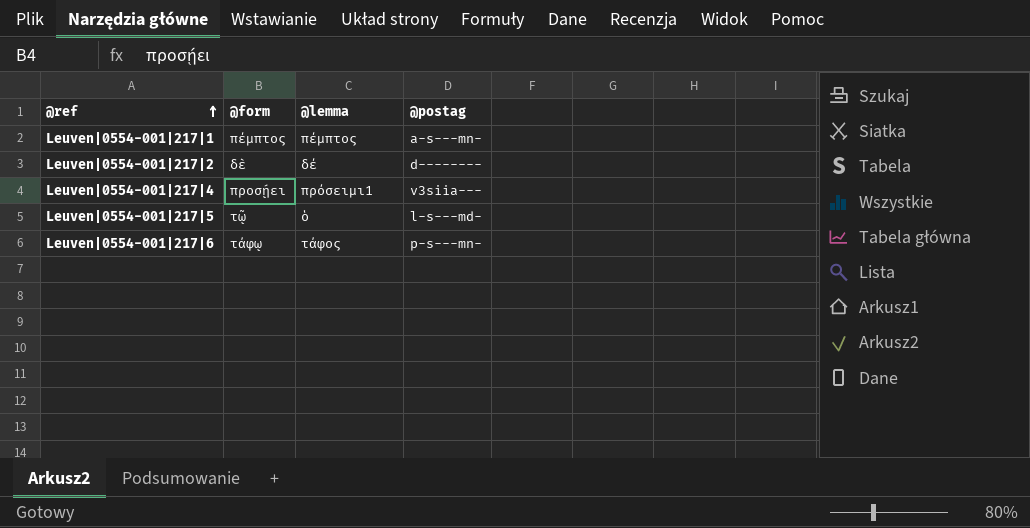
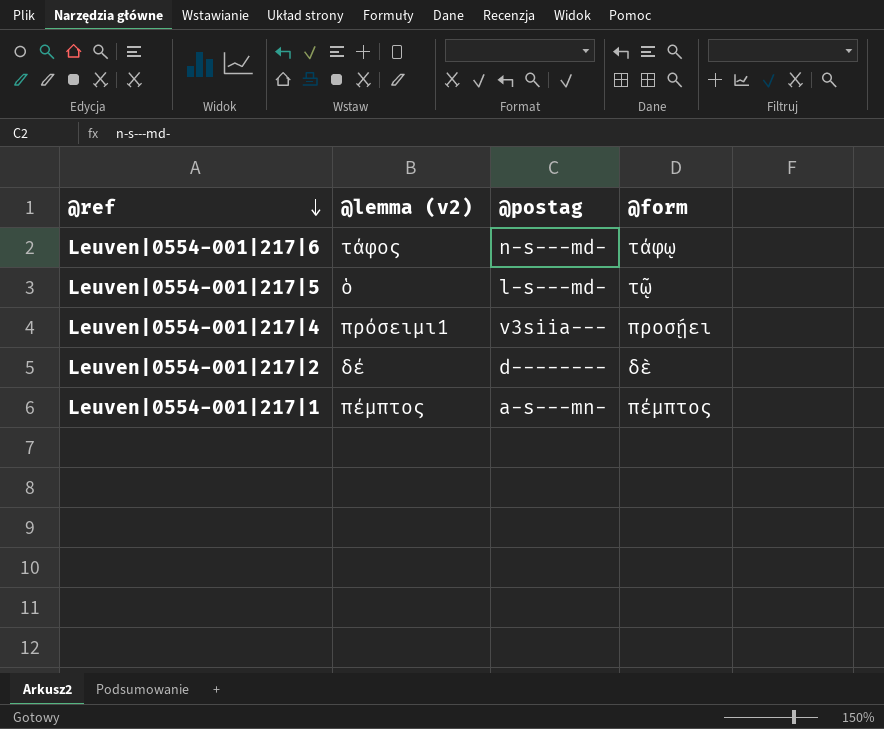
row order: @ref ascending -> @ref descending
column name: @lemma -> @lemma (v2)
column @form | position: 2 -> 4
Leuven|0554-001|217|6 | @postag: p-s---mn- -> n-s---md-

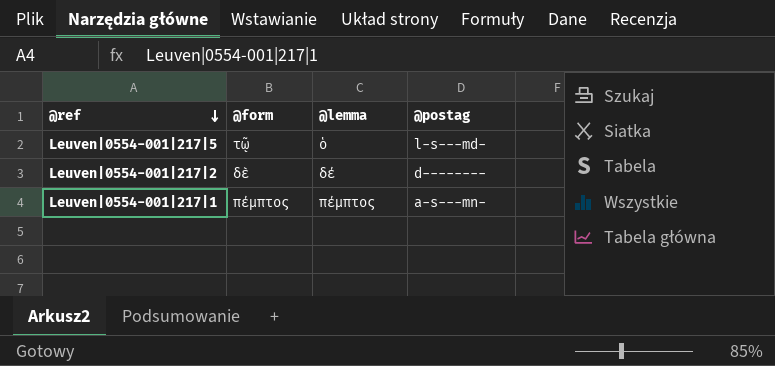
column @form | position: 4 -> 2
column name: @lemma (v2) -> @lemma
row Leuven|0554-001|217|6: τάφος | n-s---md- | τάφῳ -> none
row Leuven|0554-001|217|4: πρόσειμι1 | v3siia--- | προσῄει -> none

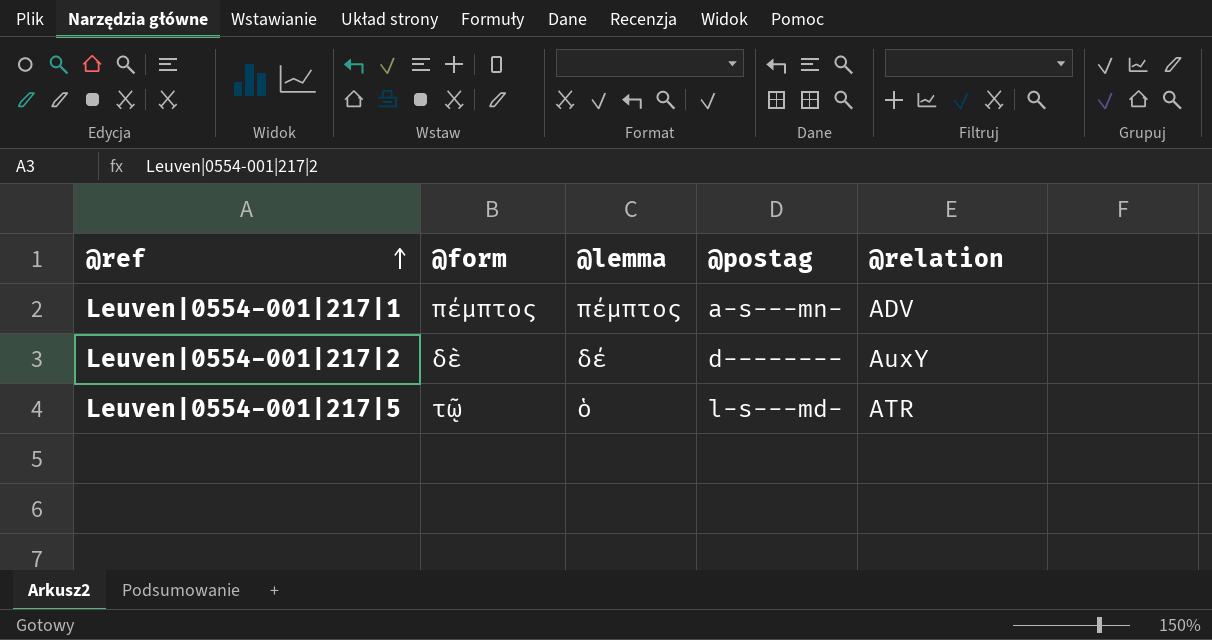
row order: @ref descending -> @ref ascending
column @relation | position: none -> 5

